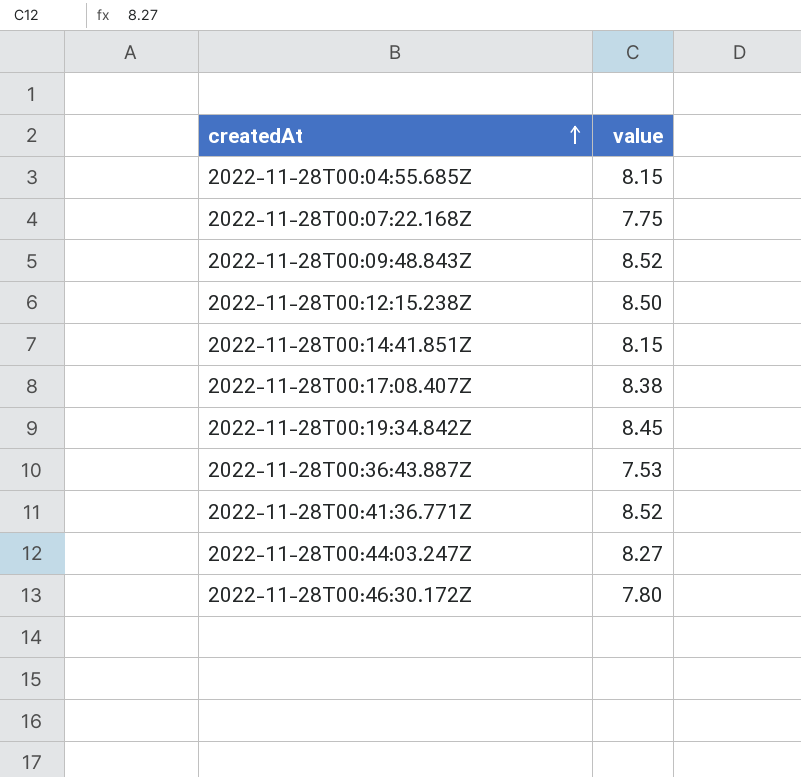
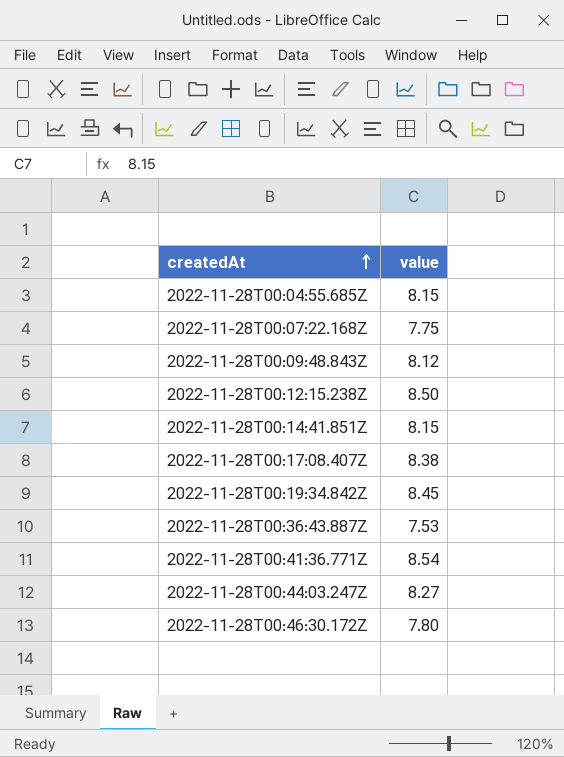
2022-11-28T00:09:48.843Z | value: 8.52 -> 8.12
2022-11-28T00:41:36.771Z | value: 8.52 -> 8.54

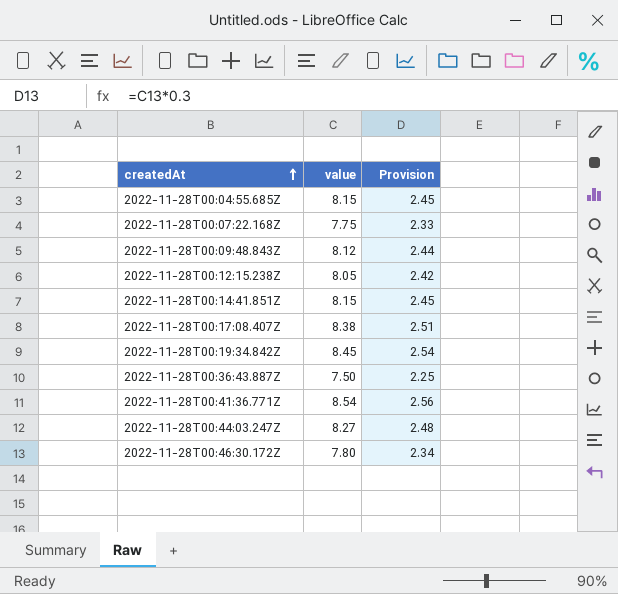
column Provision | formula: none -> [value] * 0.3
2022-11-28T00:12:15.238Z | value: 8.50 -> 8.05
2022-11-28T00:36:43.887Z | value: 7.53 -> 7.50

